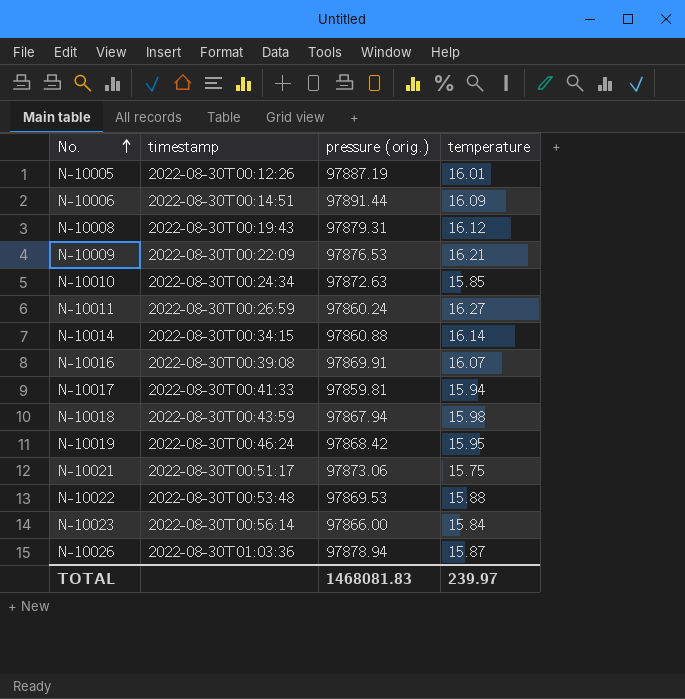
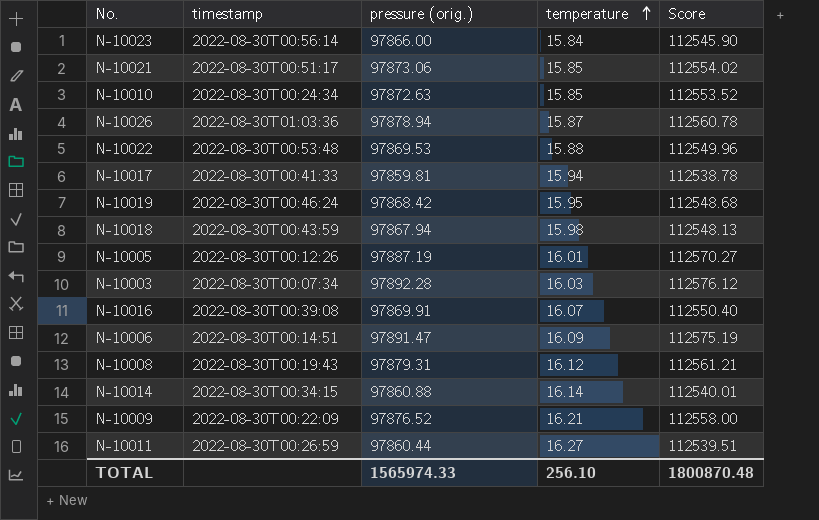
row order: No. ascending -> temperature ascending
column Score | formula: none -> [pressure (orig.)] * 1.15
N-10021 | temperature: 15.75 -> 15.85
row N-10003: none -> 2022-08-30T00:07:34 | 97892.28 | 16.03 | 112576.12
N-10006 | pressure (orig.): 97891.44 -> 97891.47
N-10009 | pressure (orig.): 97876.53 -> 97876.52
N-10011 | pressure (orig.): 97860.24 -> 97860.44
TOTAL | pressure (orig.): 1468081.83 -> 1565974.33
TOTAL | temperature: 239.97 -> 256.10

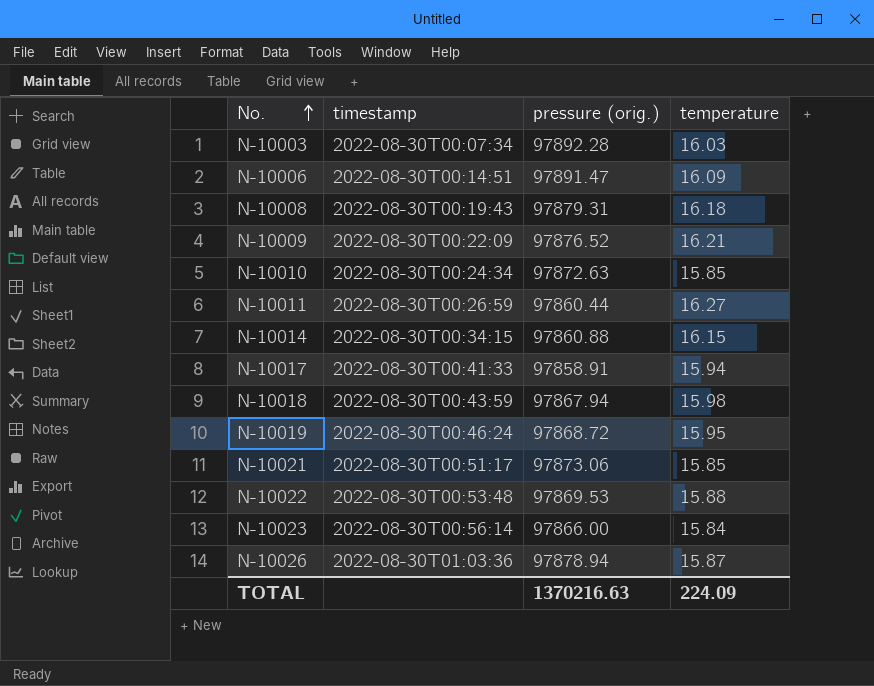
row order: temperature ascending -> No. ascending
column Score | formula: [pressure (orig.)] * 1.15 -> none
row N-10005: 2022-08-30T00:12:26 | 97887.19 | 16.01 | 112570.27 -> none
row N-10016: 2022-08-30T00:39:08 | 97869.91 | 16.07 | 112550.40 -> none
N-10008 | temperature: 16.12 -> 16.18
N-10014 | temperature: 16.14 -> 16.15
N-10017 | pressure (orig.): 97859.81 -> 97858.91
N-10019 | pressure (orig.): 97868.42 -> 97868.72
TOTAL | pressure (orig.): 1565974.33 -> 1370216.63
TOTAL | temperature: 256.10 -> 224.09

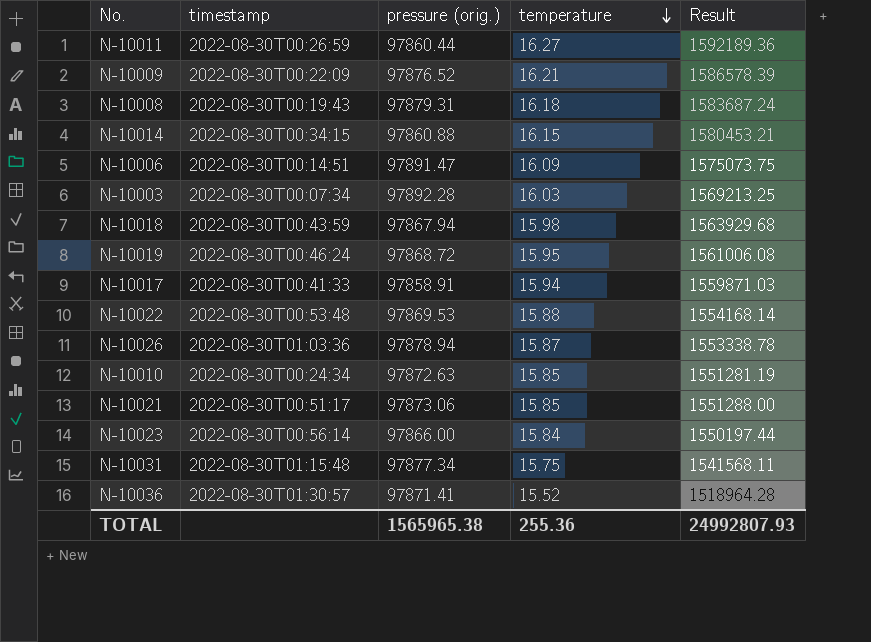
row order: No. ascending -> temperature descending
column Result | formula: none -> [pressure (orig.)] * [temperature]
row N-10031: none -> 2022-08-30T01:15:48 | 97877.34 | 15.75 | 1541568.11
row N-10036: none -> 2022-08-30T01:30:57 | 97871.41 | 15.52 | 1518964.28
TOTAL | pressure (orig.): 1370216.63 -> 1565965.38
TOTAL | temperature: 224.09 -> 255.36

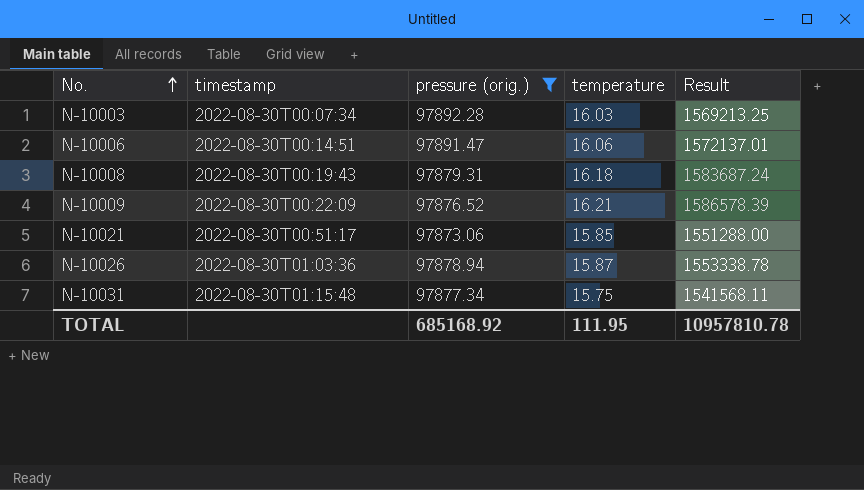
filter: none -> pressure (orig.) >= 97873.06
row order: temperature descending -> No. ascending
N-10006 | temperature: 16.09 -> 16.06
N-10006 | Result: 1575073.75 -> 1572137.01
TOTAL | pressure (orig.): 1565965.38 -> 685168.92
TOTAL | temperature: 255.36 -> 111.95
TOTAL | Result: 24992807.93 -> 10957810.78

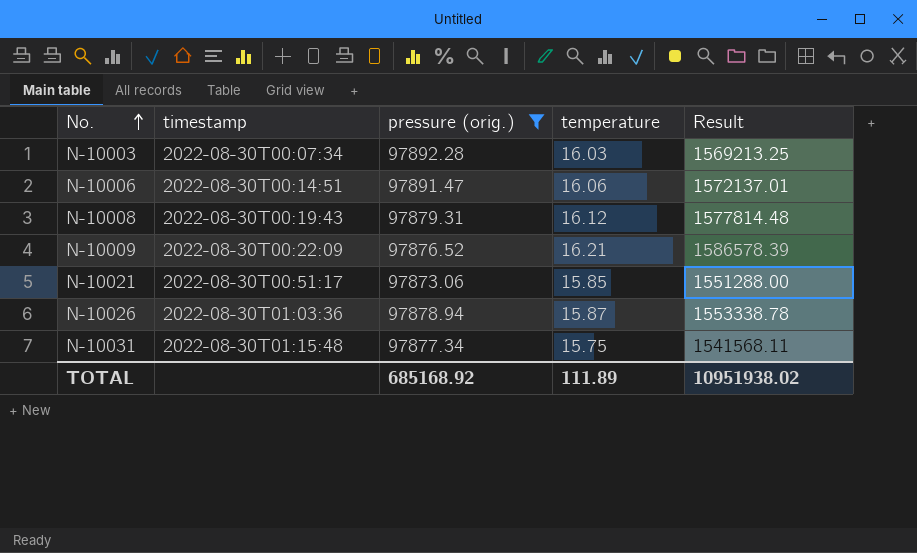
N-10008 | temperature: 16.18 -> 16.12
N-10008 | Result: 1583687.24 -> 1577814.48
TOTAL | temperature: 111.95 -> 111.89
TOTAL | Result: 10957810.78 -> 10951938.02

